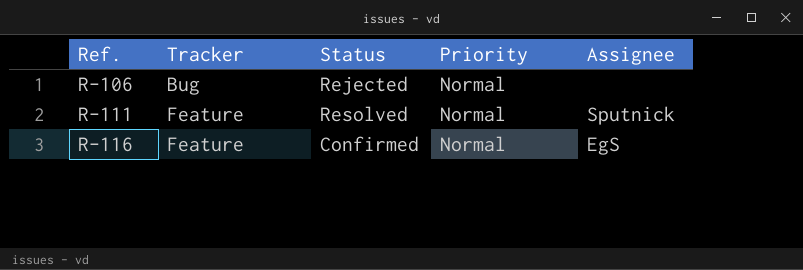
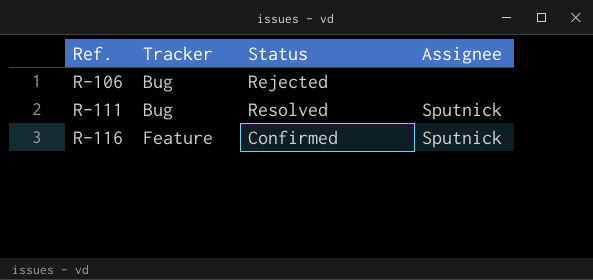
column Priority | position: 4 -> none
R-111 | Tracker: Feature -> Bug
R-116 | Assignee: EgS -> Sputnick

